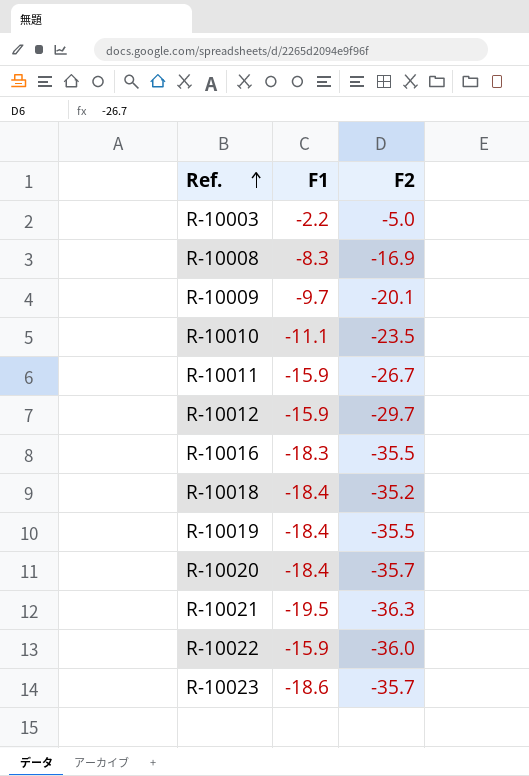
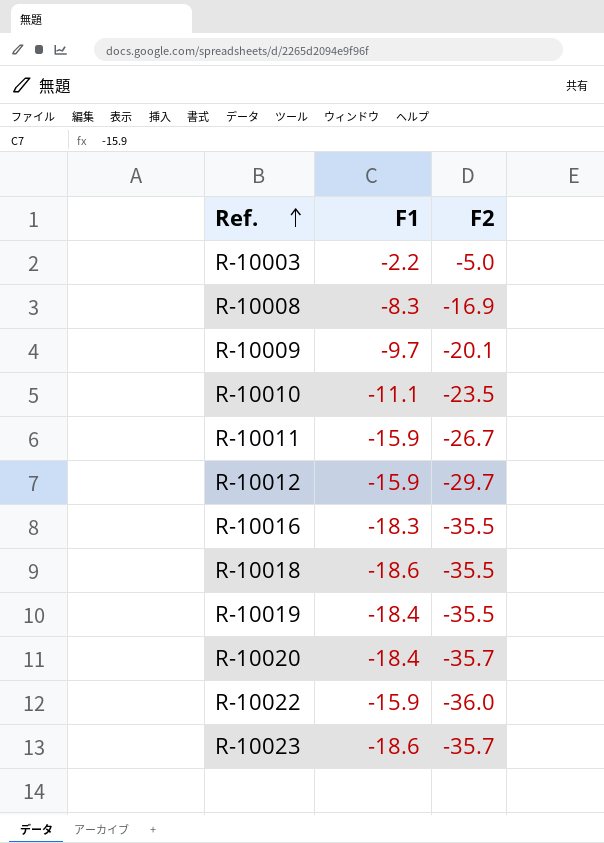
row R-10021: -19.5 | -36.3 -> none
R-10018 | F1: -18.4 -> -18.6
R-10018 | F2: -35.2 -> -35.5

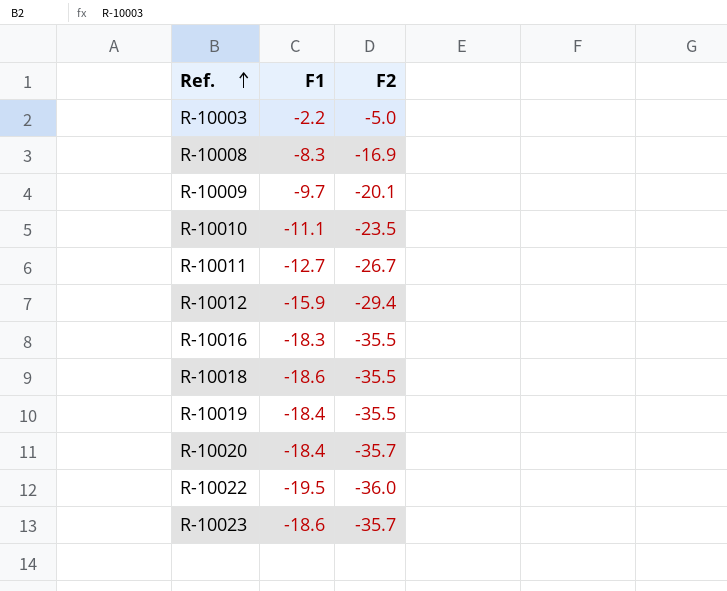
R-10011 | F1: -15.9 -> -12.7
R-10012 | F2: -29.7 -> -29.4
R-10022 | F1: -15.9 -> -19.5

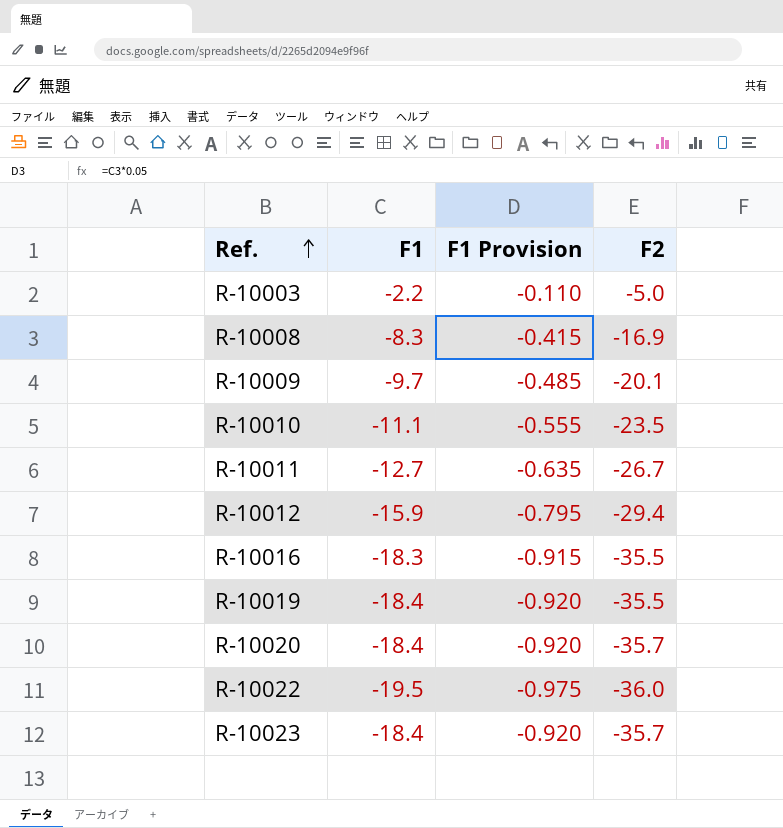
column F1 Provision | formula: none -> [F1] * 0.05
row R-10018: -18.6 | -35.5 -> none
R-10023 | F1: -18.6 -> -18.4

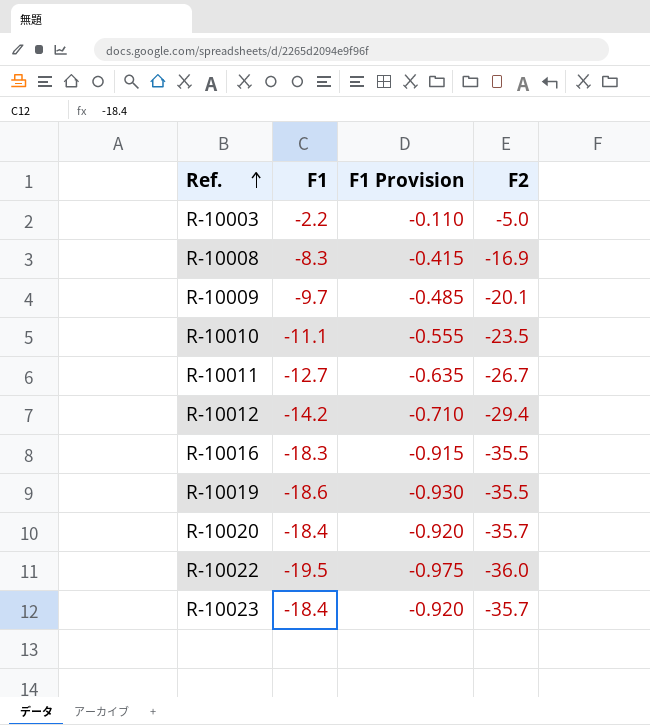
R-10012 | F1: -15.9 -> -14.2
R-10012 | F1 Provision: -0.795 -> -0.710
R-10019 | F1: -18.4 -> -18.6
R-10019 | F1 Provision: -0.920 -> -0.930

